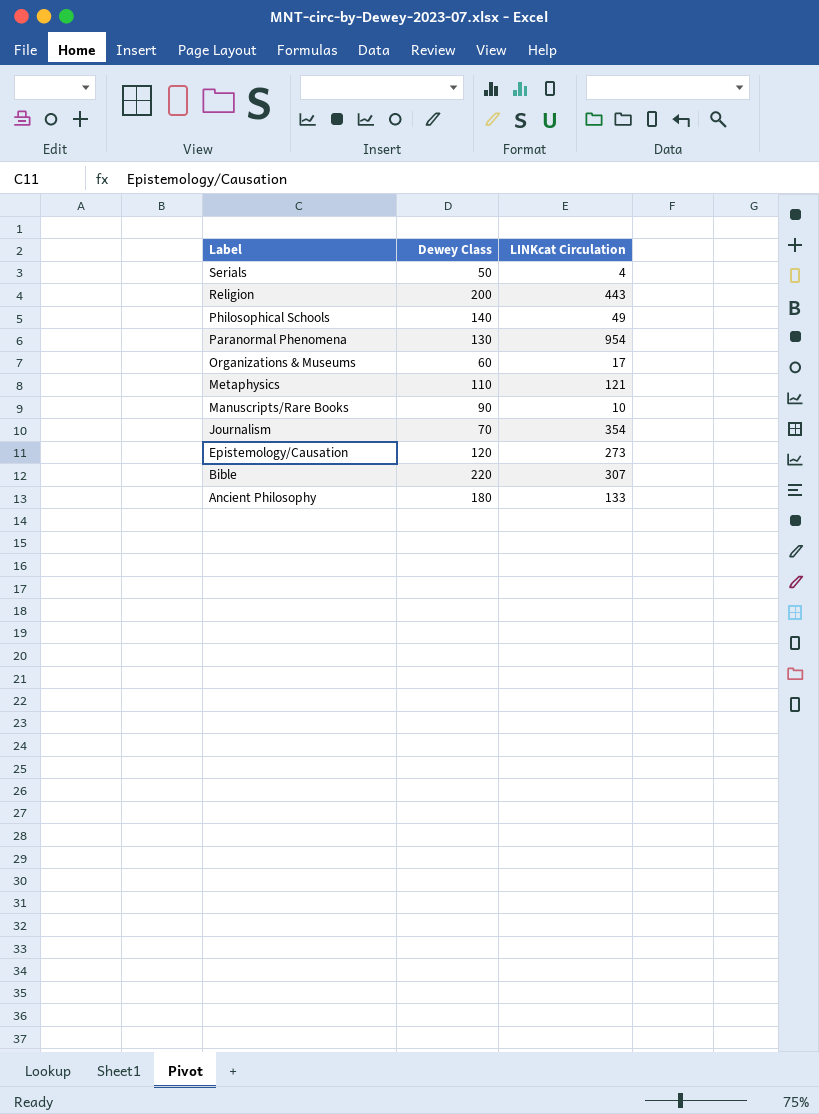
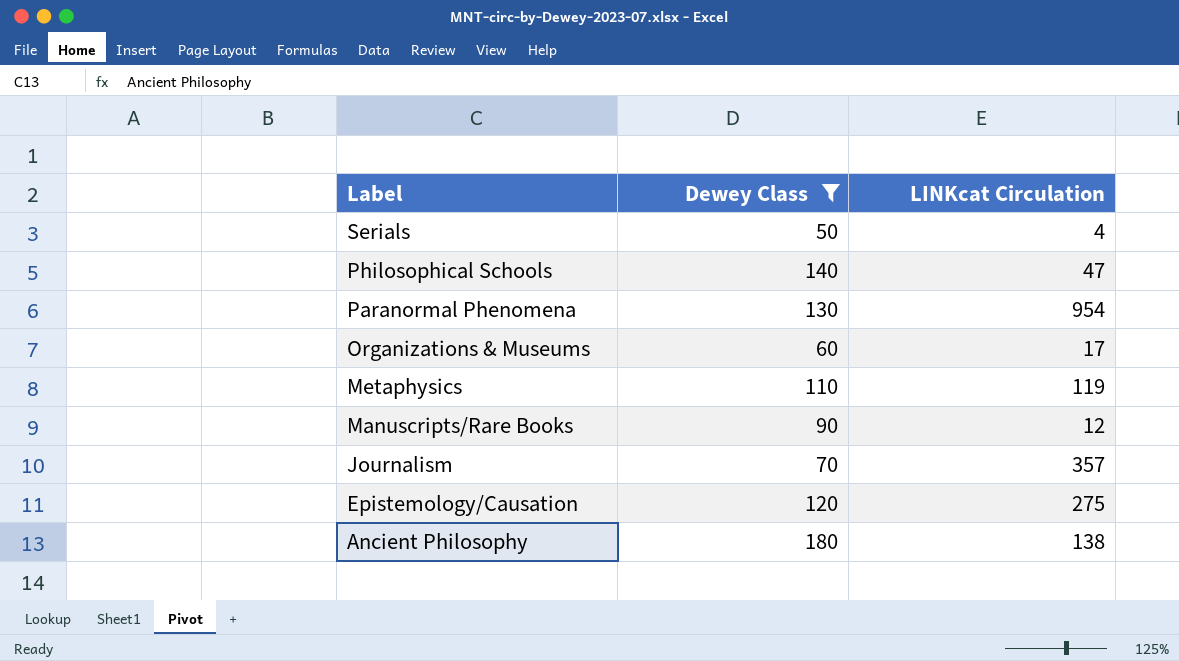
filter: none -> Dewey Class <= 180
Philosophical Schools | LINKcat Circulation: 49 -> 47
Metaphysics | LINKcat Circulation: 121 -> 119
Manuscripts/Rare Books | LINKcat Circulation: 10 -> 12
Journalism | LINKcat Circulation: 354 -> 357
Epistemology/Causation | LINKcat Circulation: 273 -> 275
Ancient Philosophy | LINKcat Circulation: 133 -> 138

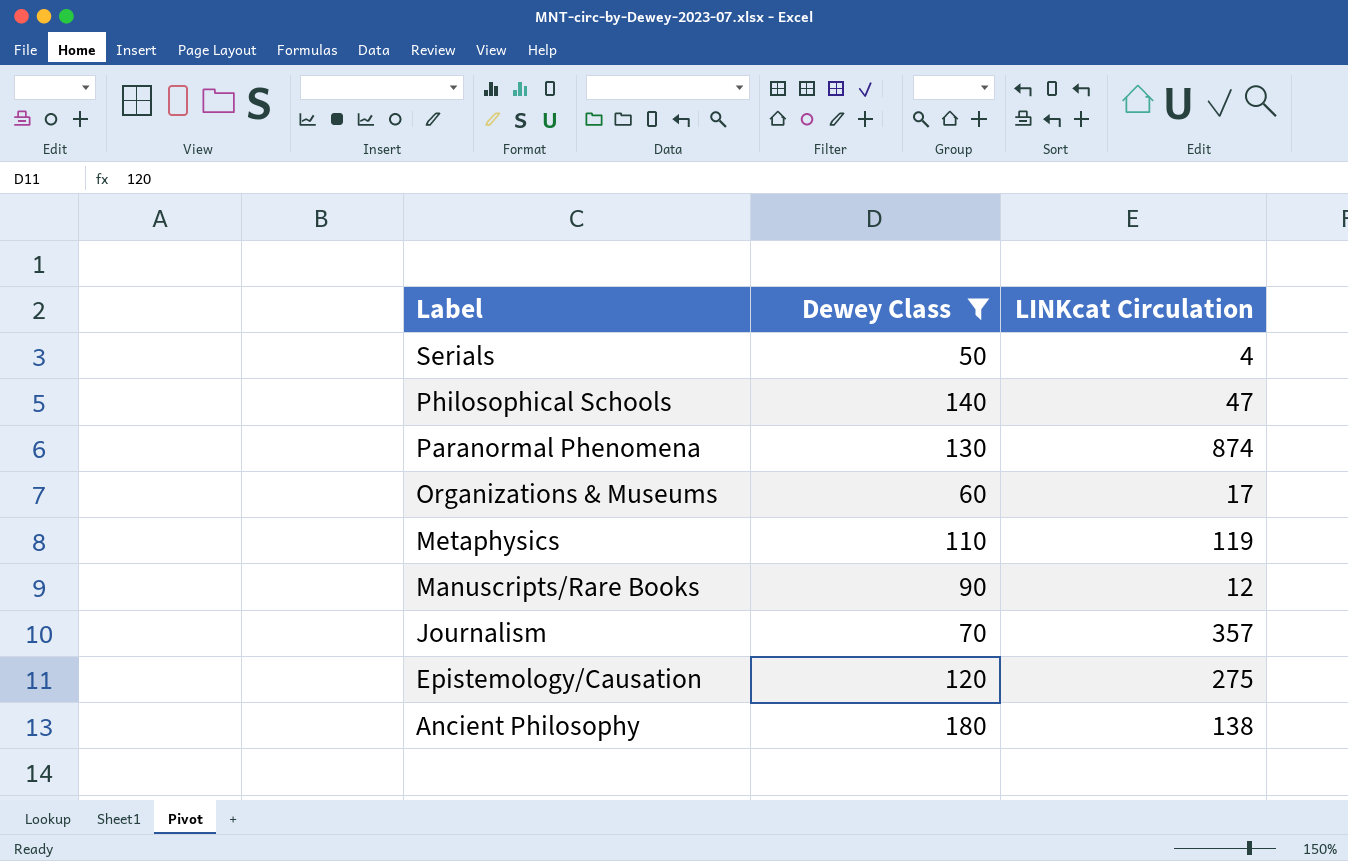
Paranormal Phenomena | LINKcat Circulation: 954 -> 874

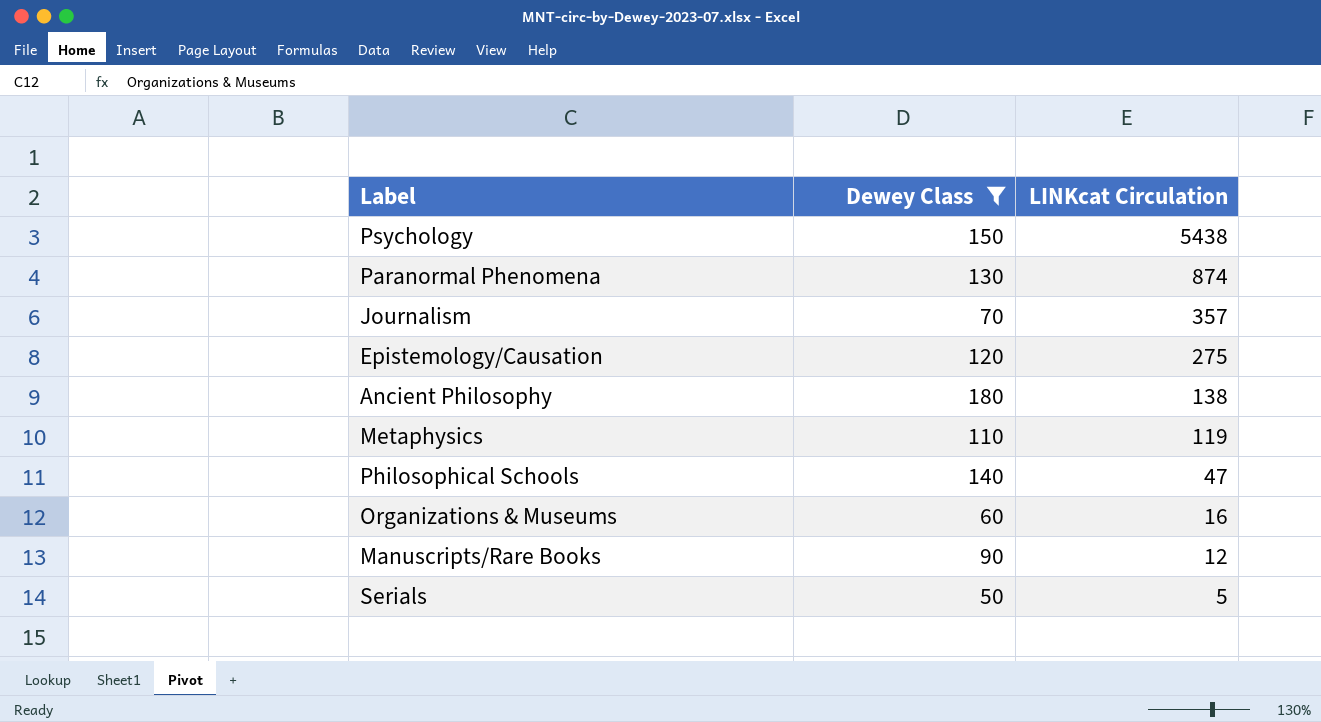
row order: Label descending -> LINKcat Circulation descending
row Psychology: none -> 150 | 5438
Organizations & Museums | LINKcat Circulation: 17 -> 16
Serials | LINKcat Circulation: 4 -> 5

